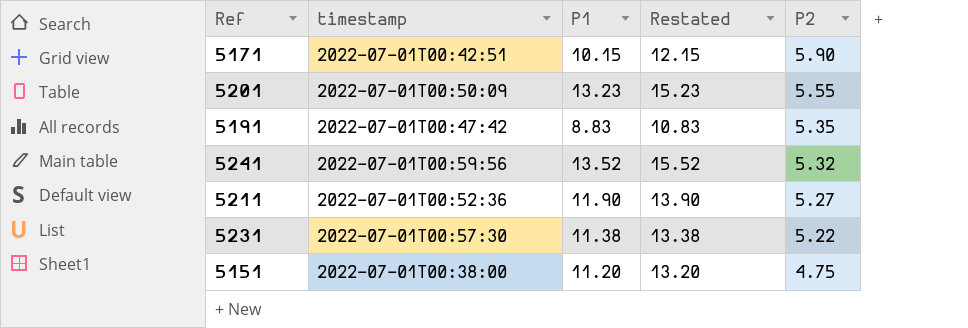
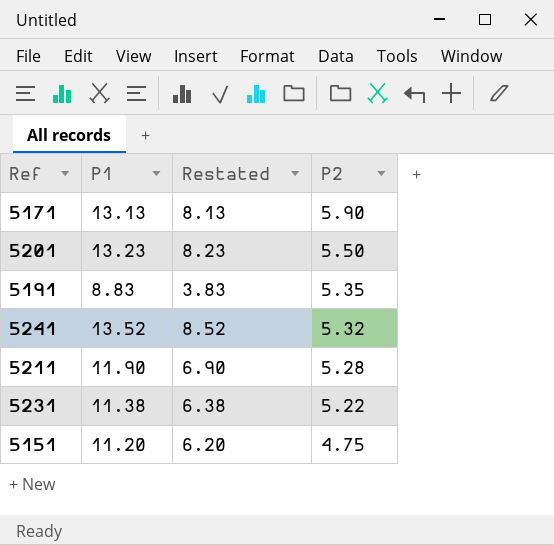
column timestamp | position: 2 -> none
column Restated | formula: [P1] + 2 -> [P1] - 5
5171 | P1: 10.15 -> 13.13
5201 | P2: 5.55 -> 5.50
5211 | P2: 5.27 -> 5.28

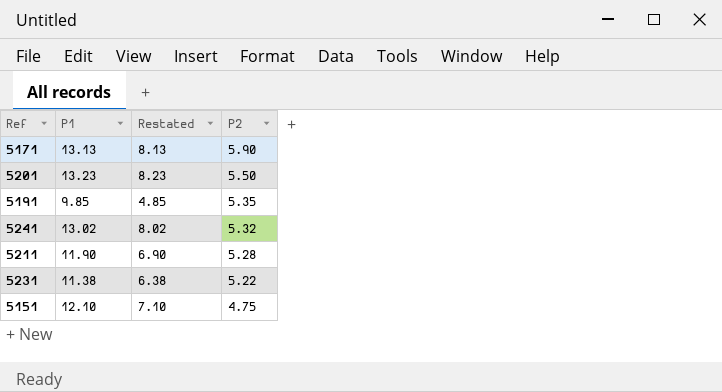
5191 | P1: 8.83 -> 9.85
5191 | Restated: 3.83 -> 4.85
5241 | P1: 13.52 -> 13.02
5241 | Restated: 8.52 -> 8.02
5151 | P1: 11.20 -> 12.10
5151 | Restated: 6.20 -> 7.10

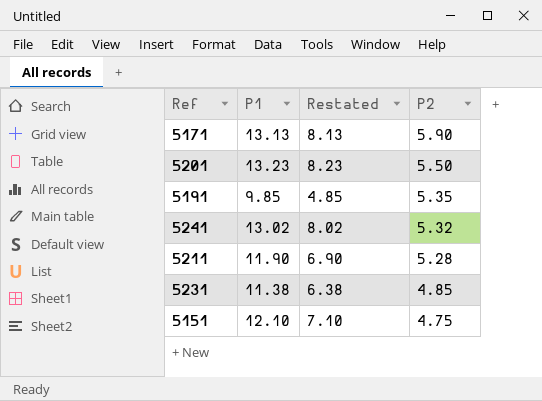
5231 | P2: 5.22 -> 4.85

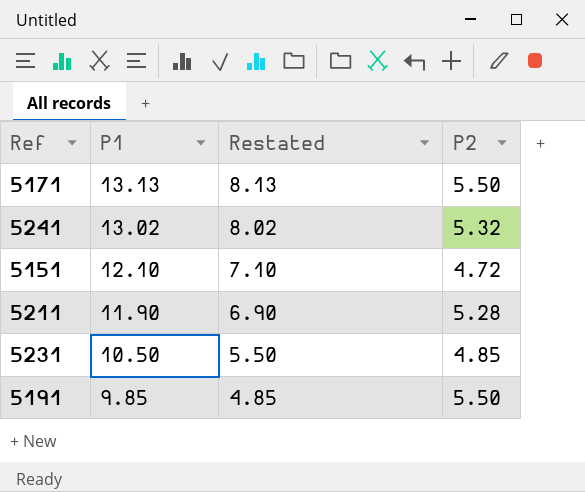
row order: P2 descending -> P1 descending
row 5201: 13.23 | 8.23 | 5.50 -> none
5171 | P2: 5.90 -> 5.50
5151 | P2: 4.75 -> 4.72
5231 | P1: 11.38 -> 10.50
5231 | Restated: 6.38 -> 5.50
5191 | P2: 5.35 -> 5.50

